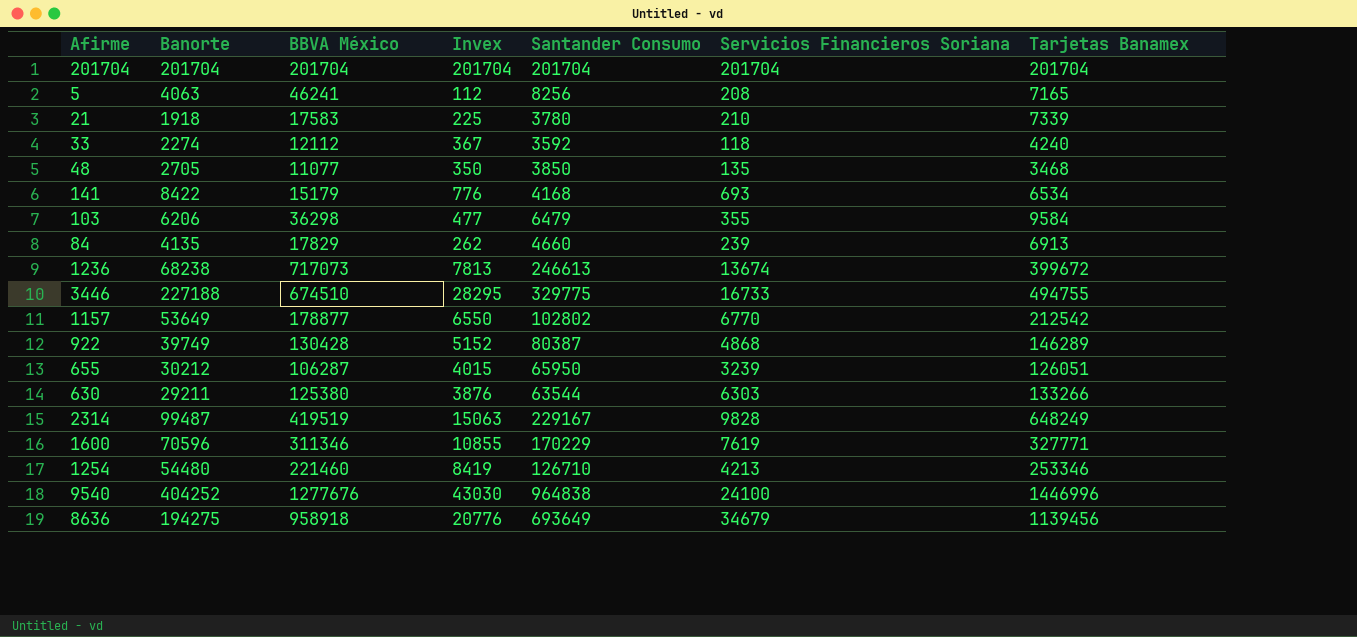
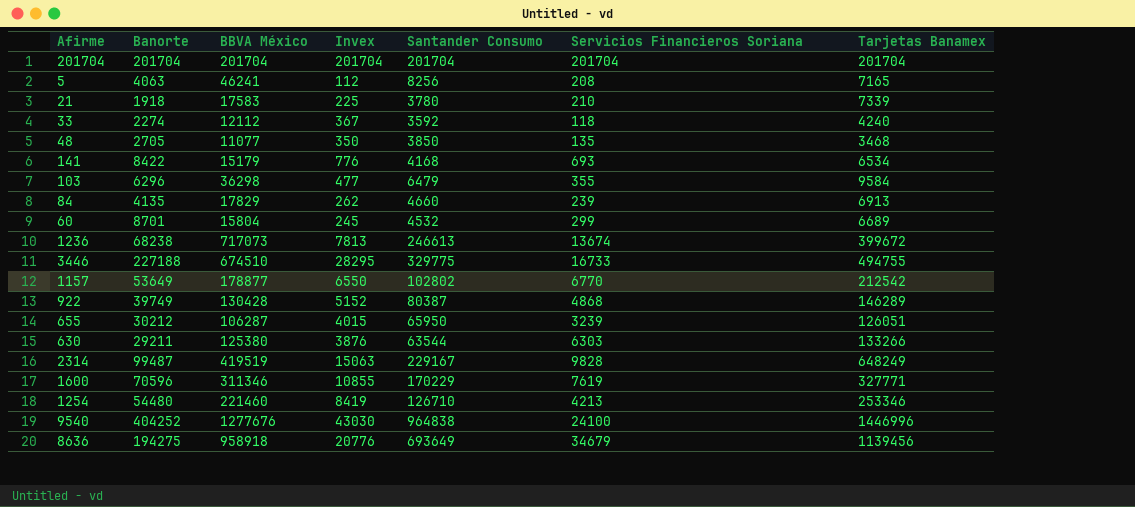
103 | Banorte: 6206 -> 6296
row 60: none -> 8701 | 15804 | 245 | 4532 | 299 | 6689

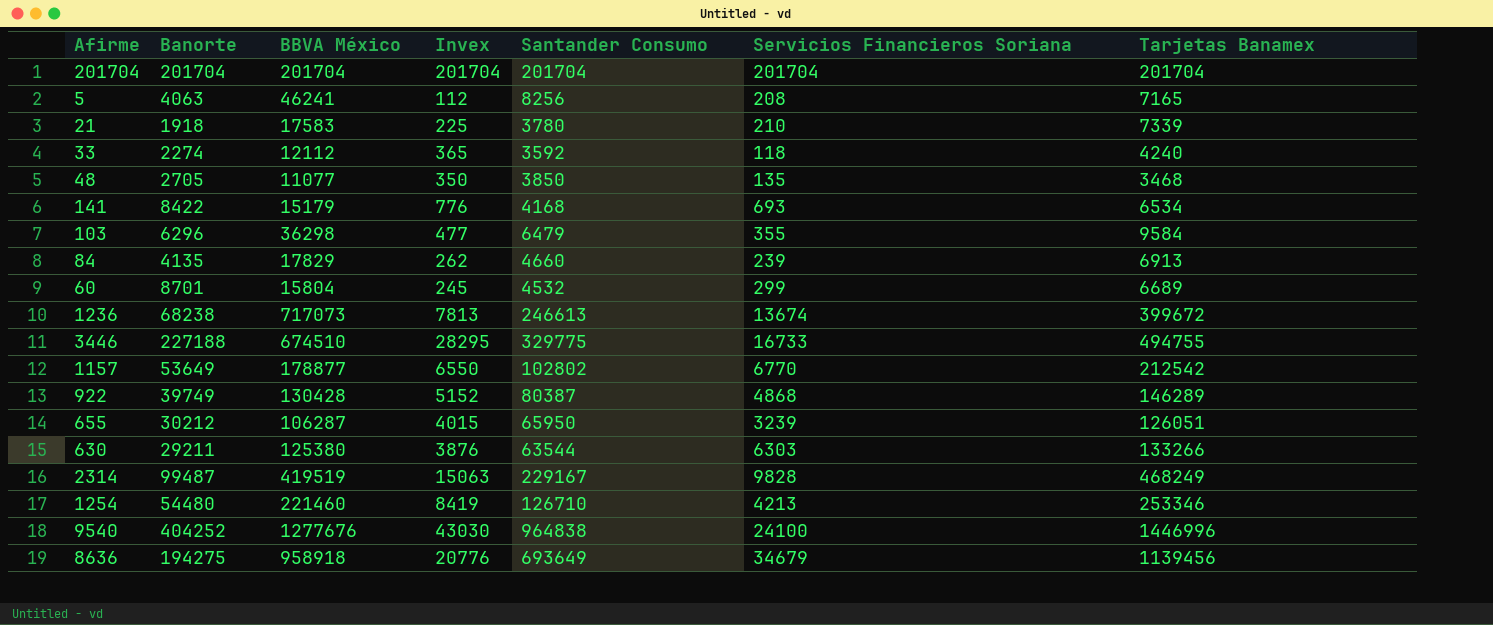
row 1600: 70596 | 311346 | 10855 | 170229 | 7619 | 327771 -> none
33 | Invex: 367 -> 365
2314 | Tarjetas Banamex: 648249 -> 468249

